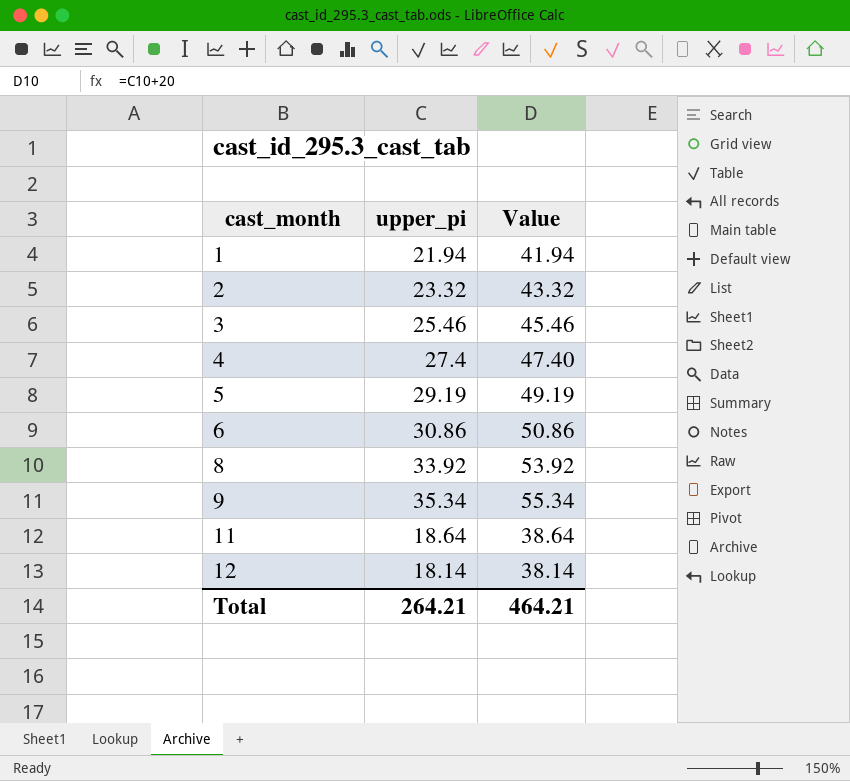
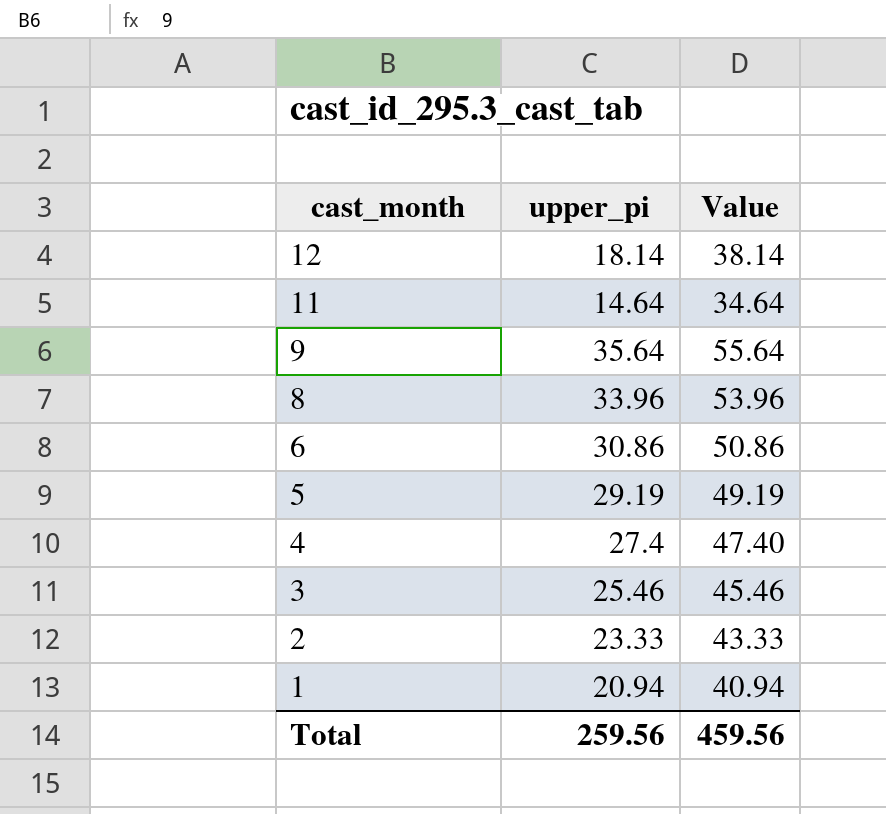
row order: cast_month ascending -> cast_month descending
11 | upper_pi: 18.64 -> 14.64
11 | Value: 38.64 -> 34.64
9 | upper_pi: 35.34 -> 35.64
9 | Value: 55.34 -> 55.64
8 | upper_pi: 33.92 -> 33.96
8 | Value: 53.92 -> 53.96
2 | upper_pi: 23.32 -> 23.33
2 | Value: 43.32 -> 43.33
1 | upper_pi: 21.94 -> 20.94
1 | Value: 41.94 -> 40.94
Total | upper_pi: 264.21 -> 259.56
Total | Value: 464.21 -> 459.56

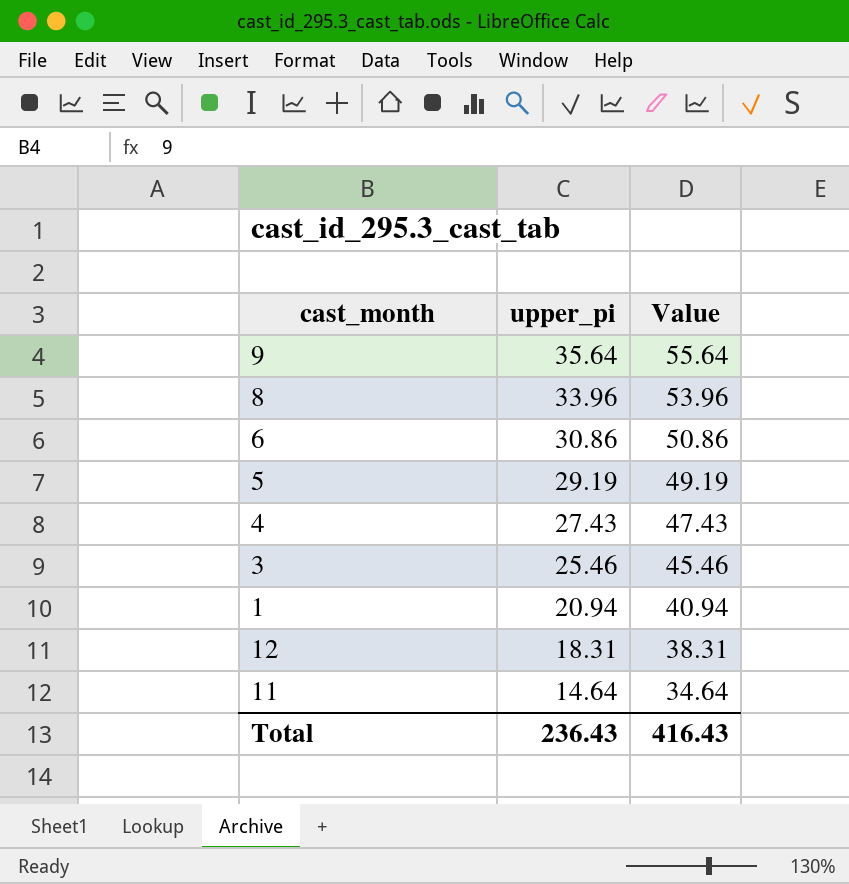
row order: cast_month descending -> upper_pi descending
row 2: 23.33 | 43.33 -> none
4 | upper_pi: 27.4 -> 27.43
4 | Value: 47.40 -> 47.43
12 | upper_pi: 18.14 -> 18.31
12 | Value: 38.14 -> 38.31
Total | upper_pi: 259.56 -> 236.43
Total | Value: 459.56 -> 416.43

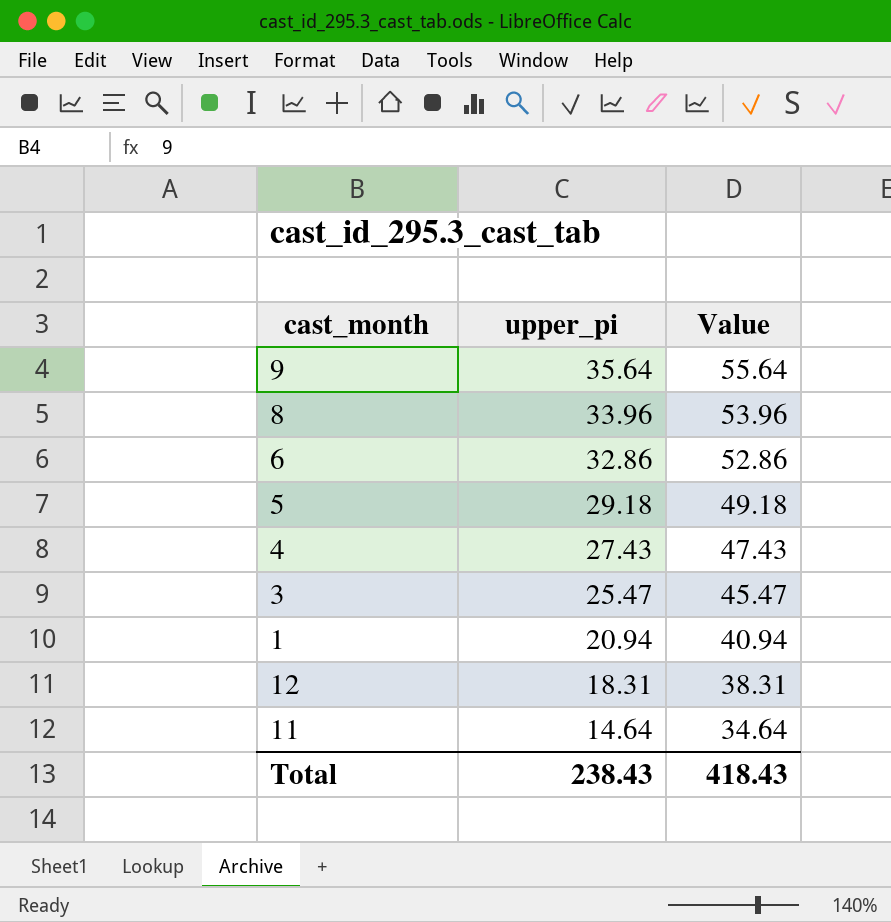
6 | upper_pi: 30.86 -> 32.86
6 | Value: 50.86 -> 52.86
5 | upper_pi: 29.19 -> 29.18
5 | Value: 49.19 -> 49.18
3 | upper_pi: 25.46 -> 25.47
3 | Value: 45.46 -> 45.47
Total | upper_pi: 236.43 -> 238.43
Total | Value: 416.43 -> 418.43

